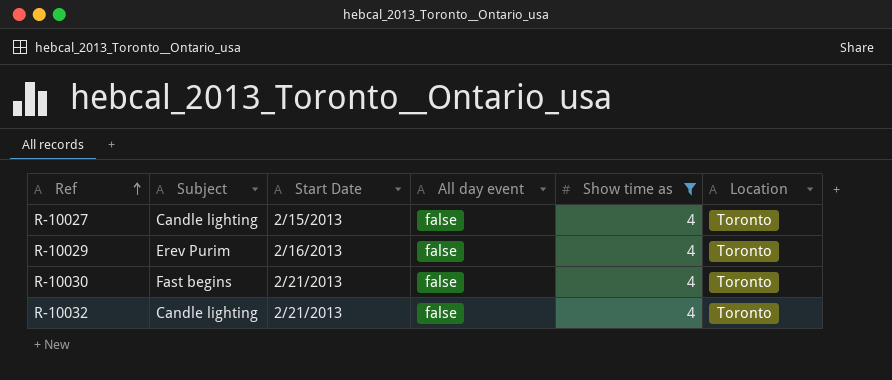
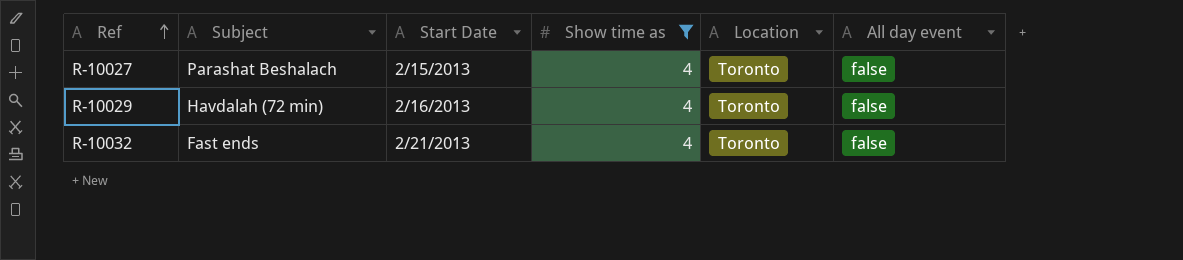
column All day event | position: 4 -> 6
row R-10030: Fast begins | 2/21/2013 | false | 4 | Toronto -> none
R-10027 | Subject: Candle lighting -> Parashat Beshalach
R-10029 | Subject: Erev Purim -> Havdalah (72 min)
R-10032 | Subject: Candle lighting -> Fast ends

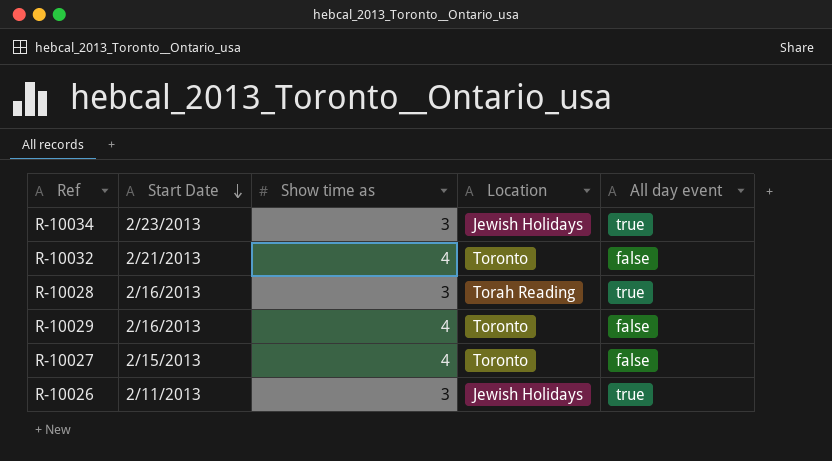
filter: Show time as = 4 -> none
row order: Ref ascending -> Start Date descending
column Subject | position: 2 -> none

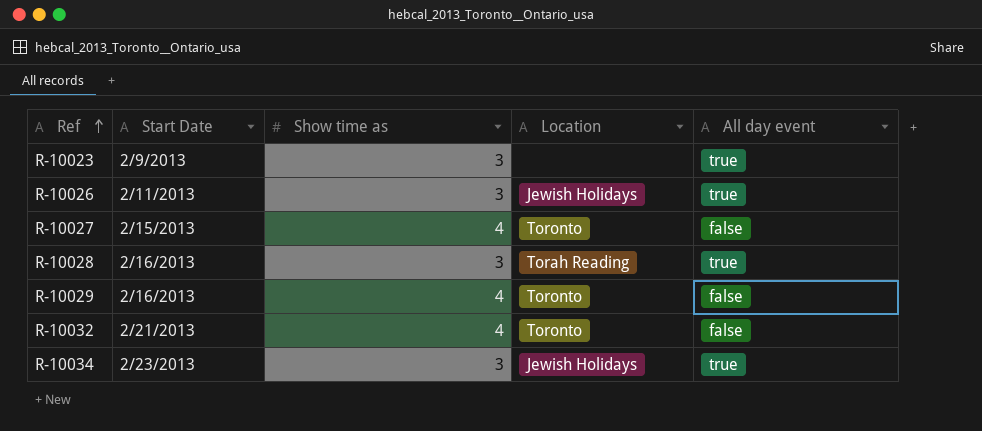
row order: Start Date descending -> Ref ascending
row R-10023: none -> 2/9/2013 | 3 | none | true

